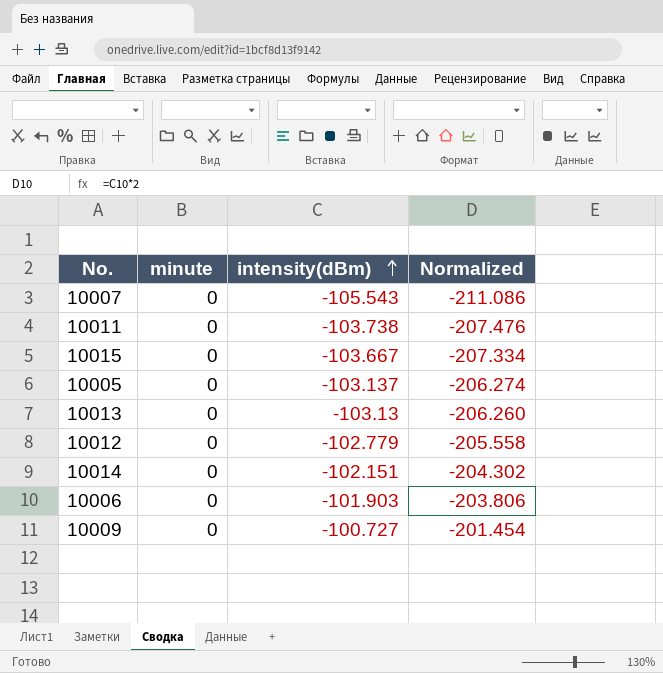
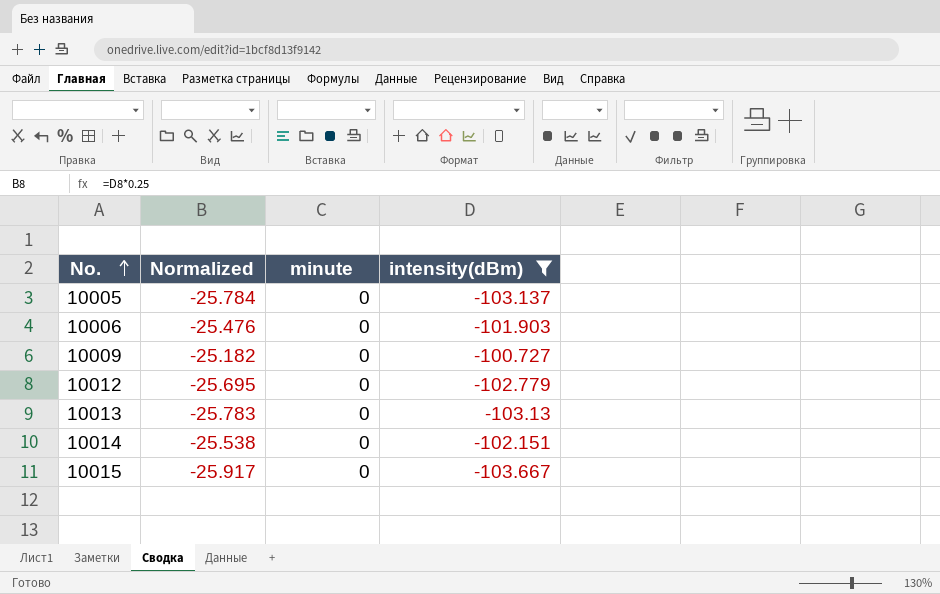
filter: none -> intensity(dBm) >= -103.667
row order: intensity(dBm) ascending -> No. ascending
column Normalized | formula: [intensity(dBm)] * 2 -> [intensity(dBm)] * 0.25
column Normalized | position: 4 -> 2

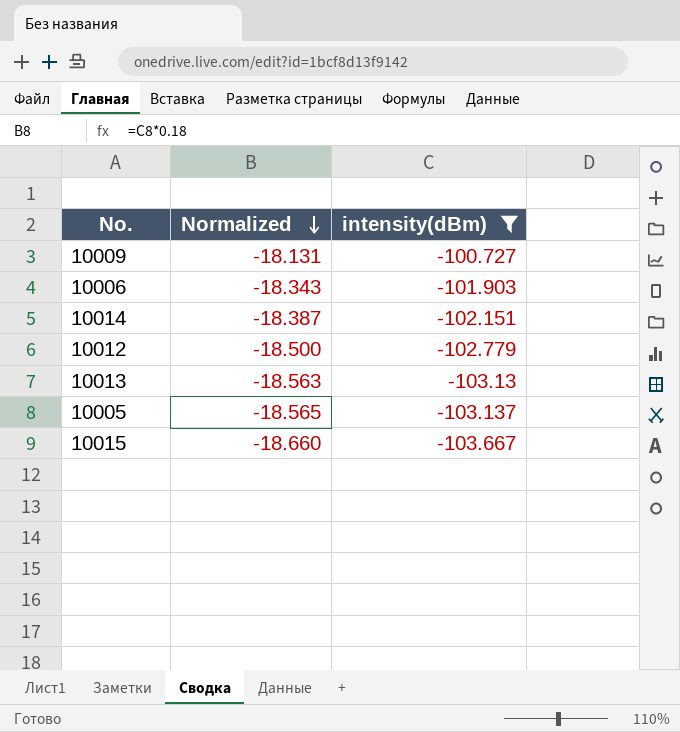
row order: No. ascending -> Normalized descending
column minute | position: 3 -> none
column Normalized | formula: [intensity(dBm)] * 0.25 -> [intensity(dBm)] * 0.18

